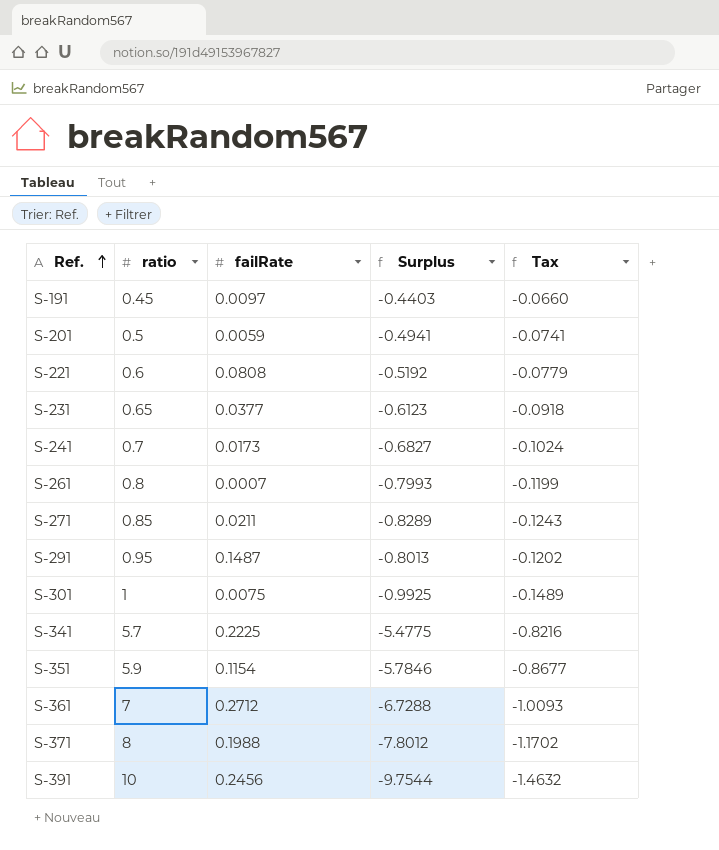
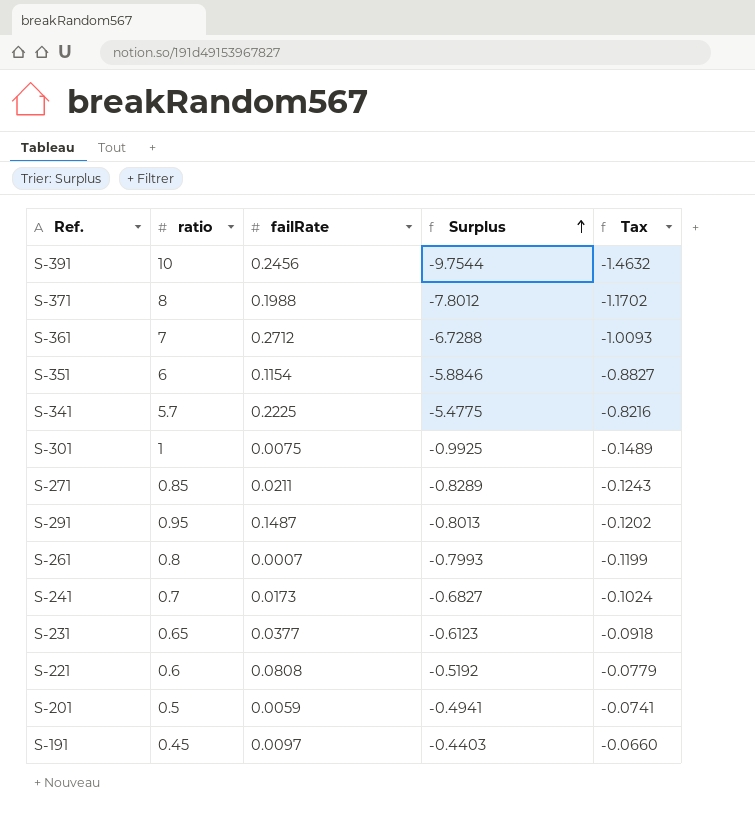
row order: Ref. ascending -> Surplus ascending
S-351 | ratio: 5.9 -> 6
S-351 | Surplus: -5.7846 -> -5.8846
S-351 | Tax: -0.8677 -> -0.8827

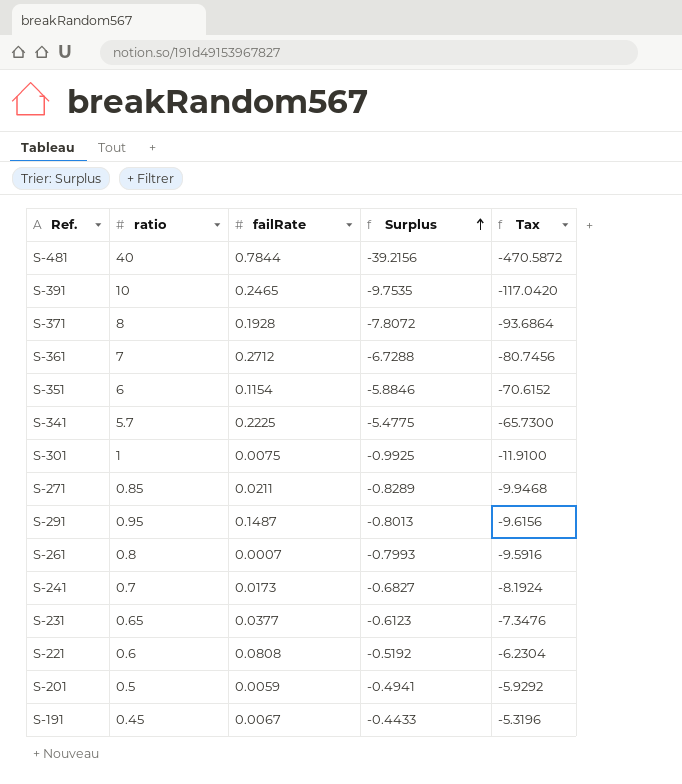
column Tax | formula: [Surplus] * 0.15 -> [Surplus] * 12
row S-481: none -> 40 | 0.7844 | -39.2156 | -470.5872
S-391 | failRate: 0.2456 -> 0.2465
S-391 | Surplus: -9.7544 -> -9.7535
S-371 | failRate: 0.1988 -> 0.1928
S-371 | Surplus: -7.8012 -> -7.8072
S-191 | failRate: 0.0097 -> 0.0067
S-191 | Surplus: -0.4403 -> -0.4433

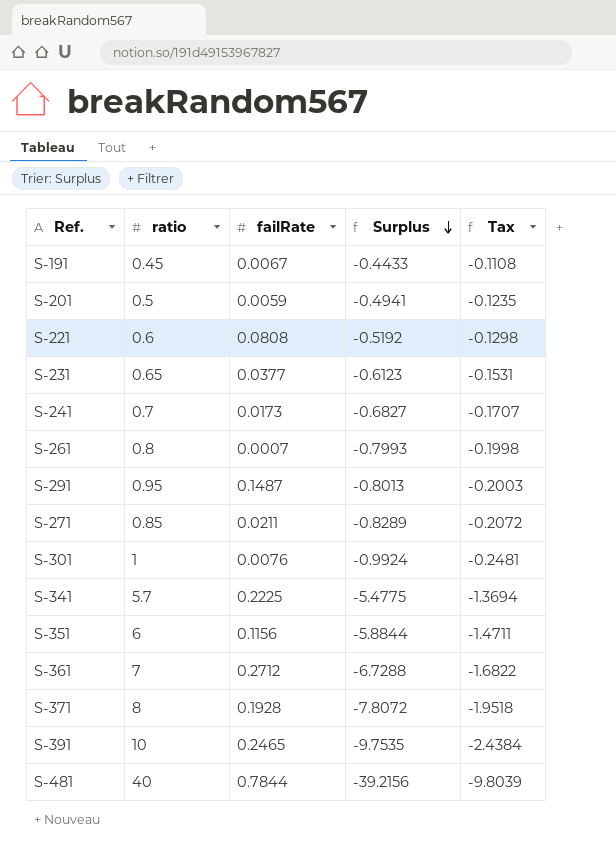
row order: Surplus ascending -> Surplus descending
column Tax | formula: [Surplus] * 12 -> [Surplus] * 0.25
S-301 | failRate: 0.0075 -> 0.0076
S-301 | Surplus: -0.9925 -> -0.9924
S-351 | failRate: 0.1154 -> 0.1156
S-351 | Surplus: -5.8846 -> -5.8844

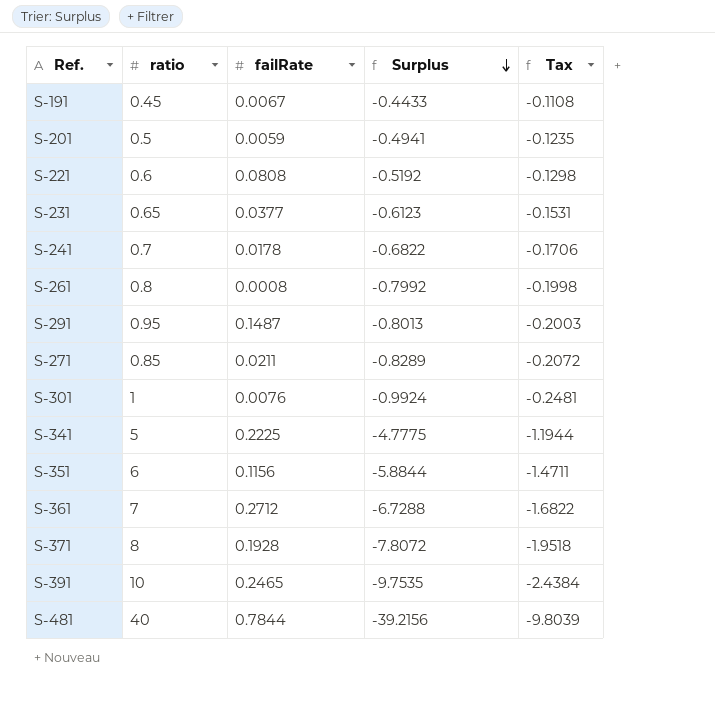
S-241 | failRate: 0.0173 -> 0.0178
S-241 | Surplus: -0.6827 -> -0.6822
S-241 | Tax: -0.1707 -> -0.1706
S-261 | failRate: 0.0007 -> 0.0008
S-261 | Surplus: -0.7993 -> -0.7992
S-341 | ratio: 5.7 -> 5
S-341 | Surplus: -5.4775 -> -4.7775
S-341 | Tax: -1.3694 -> -1.1944

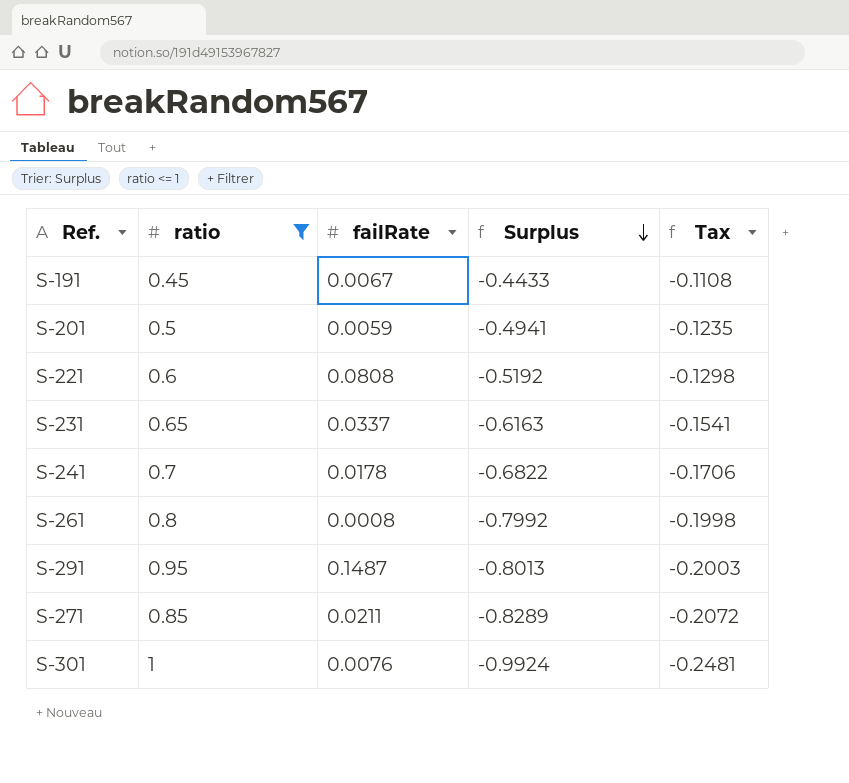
filter: none -> ratio <= 1
S-231 | failRate: 0.0377 -> 0.0337
S-231 | Surplus: -0.6123 -> -0.6163
S-231 | Tax: -0.1531 -> -0.1541

